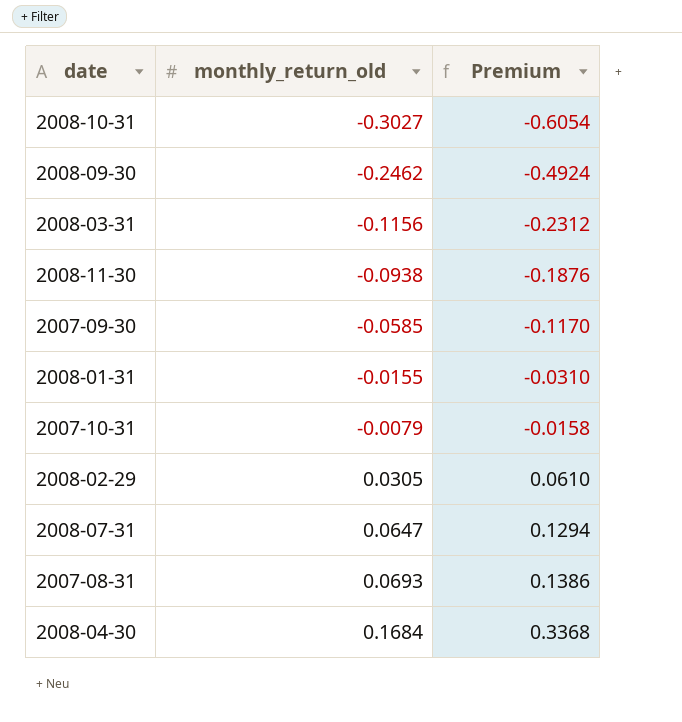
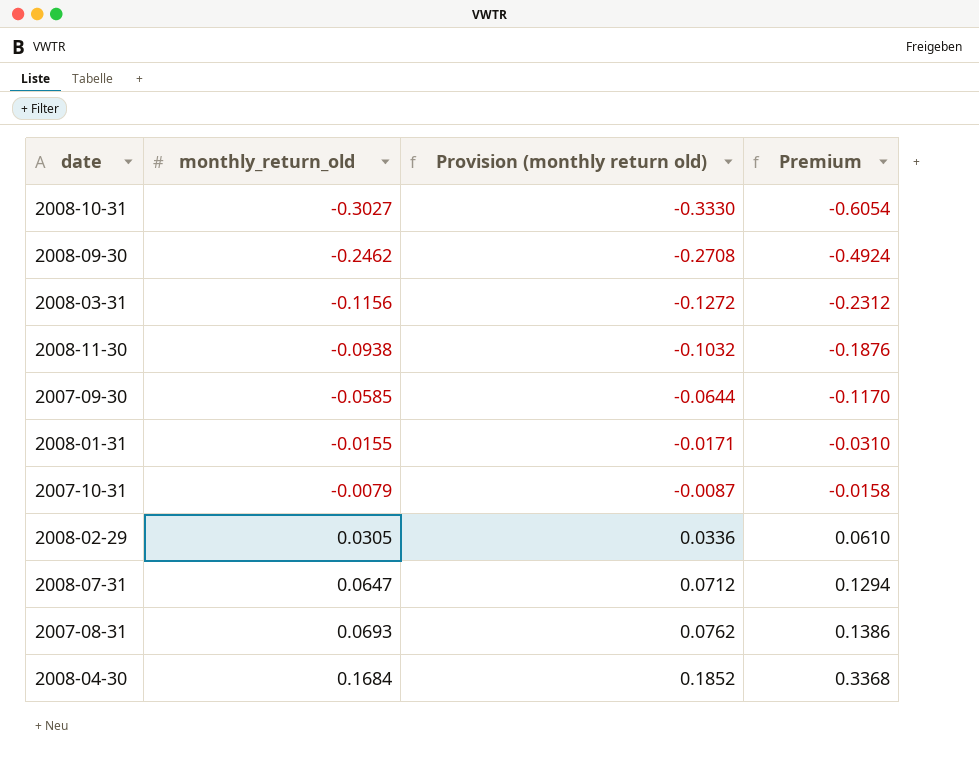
column Provision (monthly return old) | formula: none -> [monthly_return_old] * 1.1

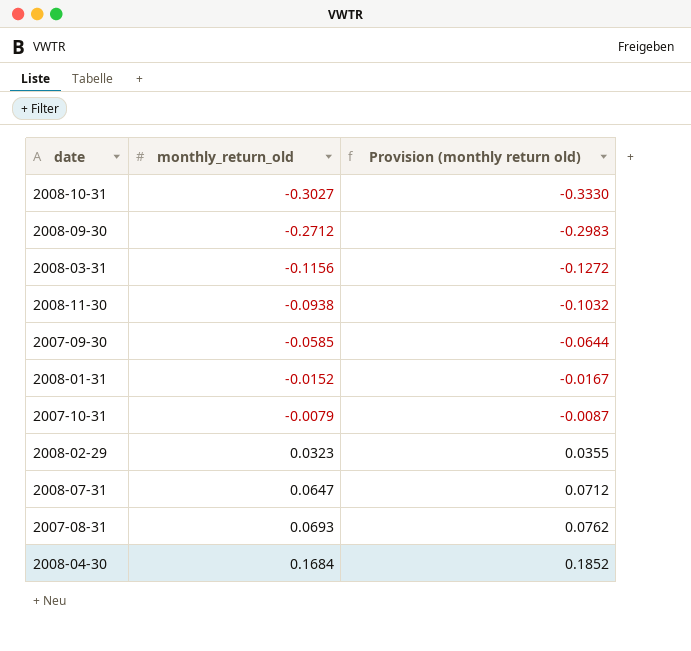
column Premium | formula: [monthly_return_old] * 2 -> none
2008-09-30 | monthly_return_old: -0.2462 -> -0.2712
2008-09-30 | Provision (monthly return old): -0.2708 -> -0.2983
2008-01-31 | monthly_return_old: -0.0155 -> -0.0152
2008-01-31 | Provision (monthly return old): -0.0171 -> -0.0167
2008-02-29 | monthly_return_old: 0.0305 -> 0.0323
2008-02-29 | Provision (monthly return old): 0.0336 -> 0.0355

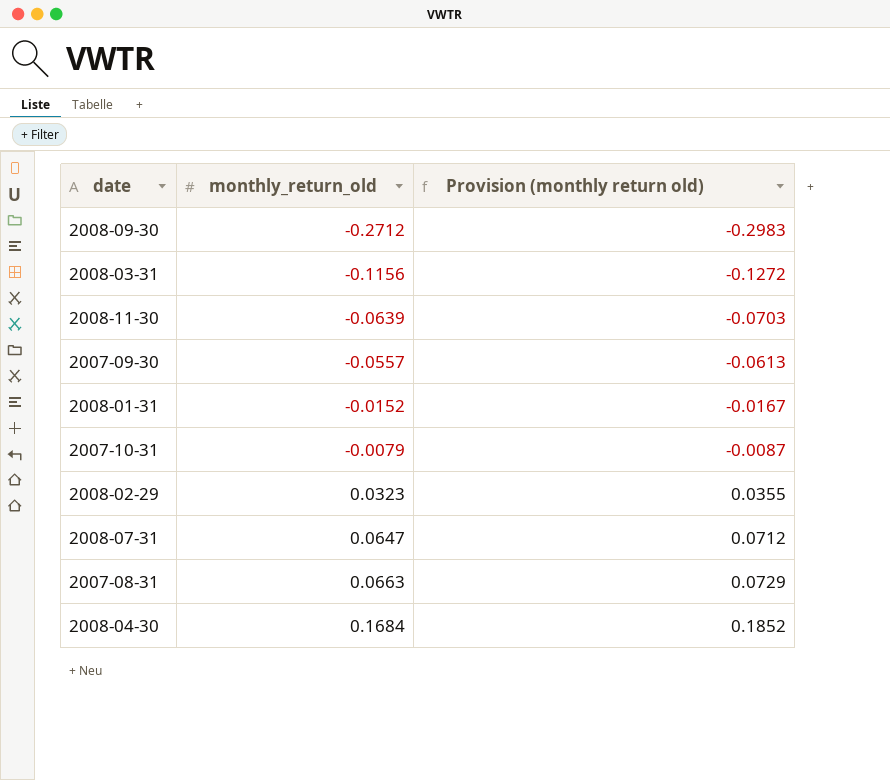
row 2008-10-31: -0.3027 | -0.3330 -> none
2008-11-30 | monthly_return_old: -0.0938 -> -0.0639
2008-11-30 | Provision (monthly return old): -0.1032 -> -0.0703
2007-09-30 | monthly_return_old: -0.0585 -> -0.0557
2007-09-30 | Provision (monthly return old): -0.0644 -> -0.0613
2007-08-31 | monthly_return_old: 0.0693 -> 0.0663
2007-08-31 | Provision (monthly return old): 0.0762 -> 0.0729

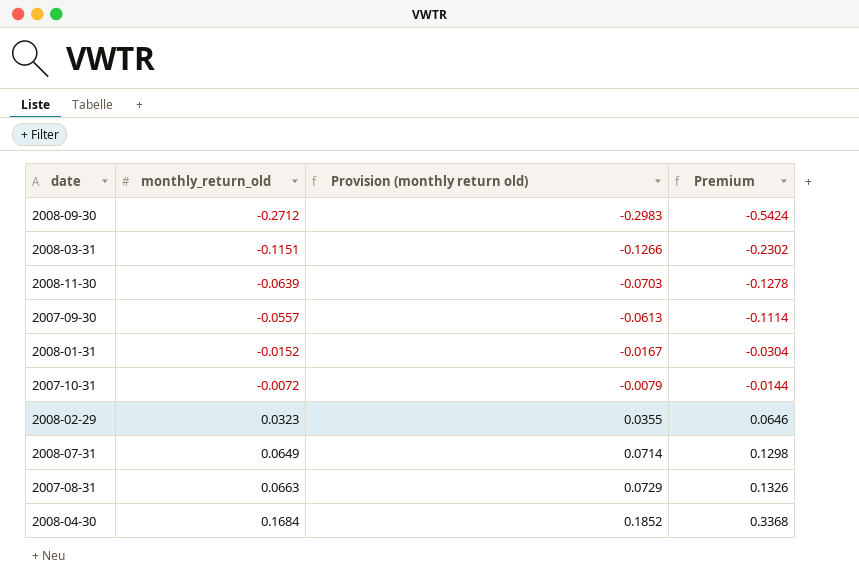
column Premium | formula: none -> [monthly_return_old] * 2
2008-03-31 | monthly_return_old: -0.1156 -> -0.1151
2008-03-31 | Provision (monthly return old): -0.1272 -> -0.1266
2007-10-31 | monthly_return_old: -0.0079 -> -0.0072
2007-10-31 | Provision (monthly return old): -0.0087 -> -0.0079
2008-07-31 | monthly_return_old: 0.0647 -> 0.0649
2008-07-31 | Provision (monthly return old): 0.0712 -> 0.0714

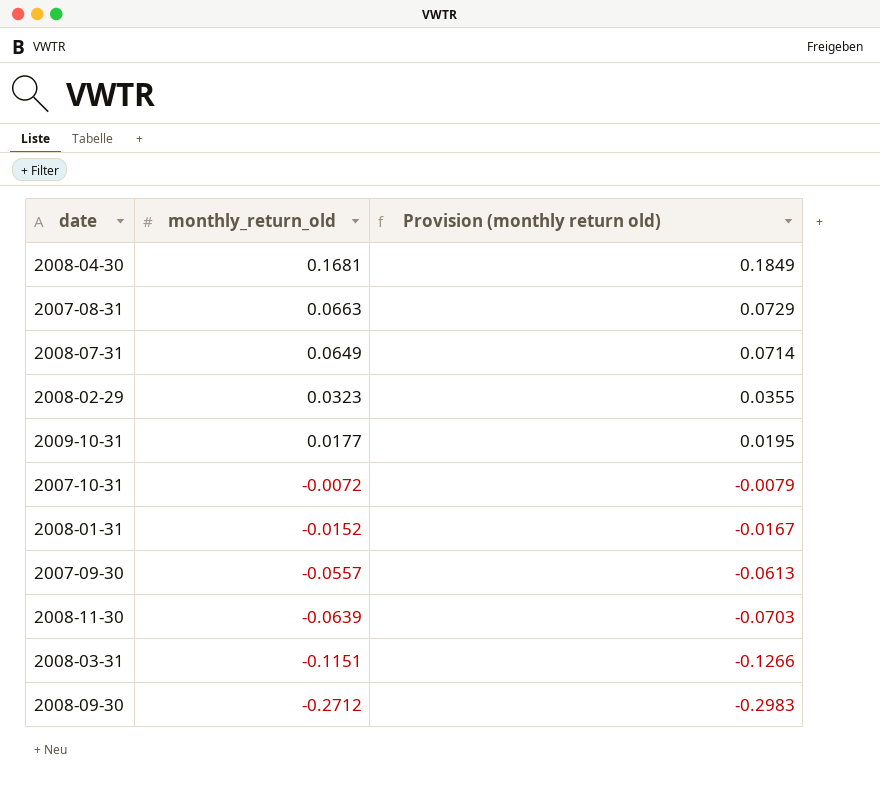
row order: monthly_return_old ascending -> monthly_return_old descending
column Premium | formula: [monthly_return_old] * 2 -> none
2008-04-30 | monthly_return_old: 0.1684 -> 0.1681
2008-04-30 | Provision (monthly return old): 0.1852 -> 0.1849
row 2009-10-31: none -> 0.0177 | 0.0195

